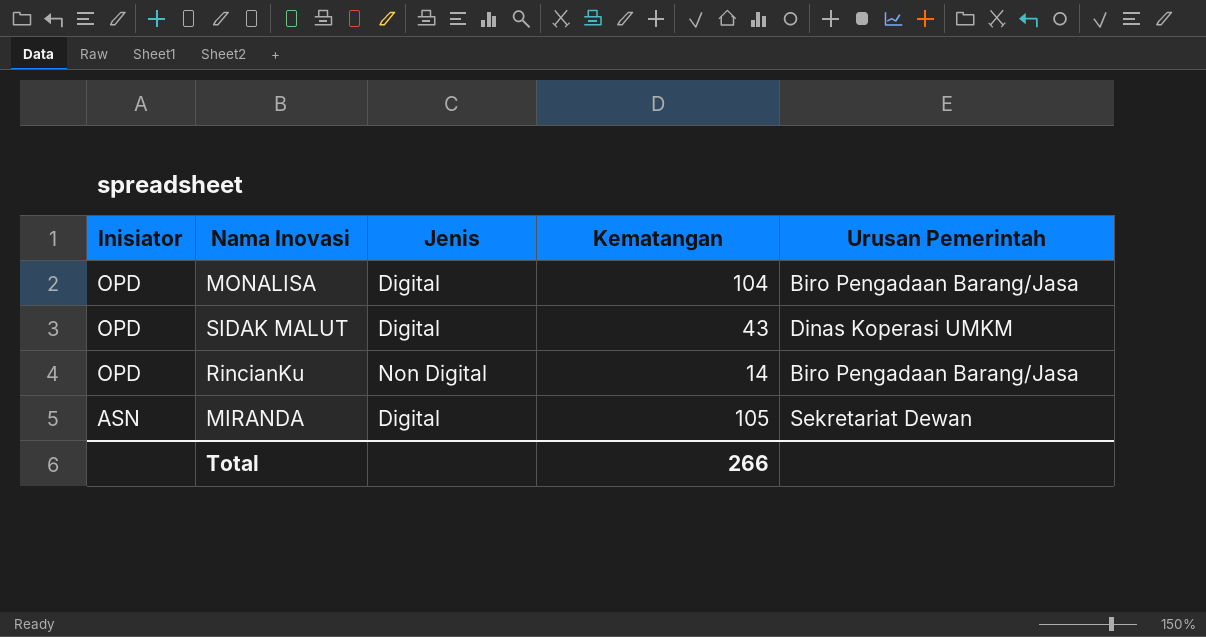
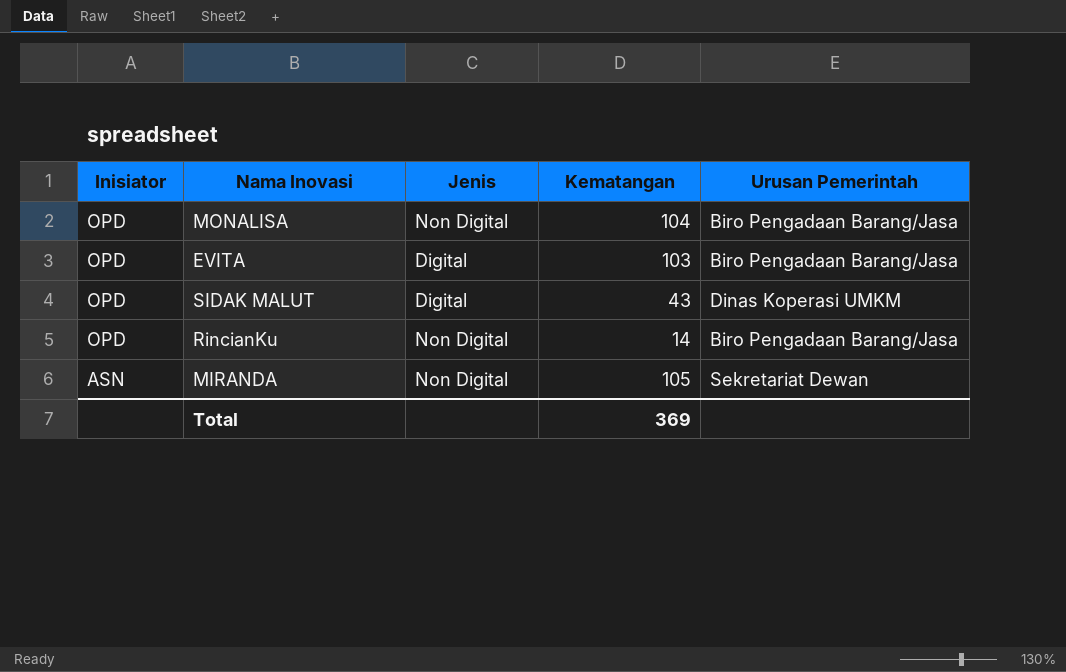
MONALISA | Jenis: Digital -> Non Digital
row EVITA: none -> OPD | Digital | 103 | Biro Pengadaan Barang/Jasa
MIRANDA | Jenis: Digital -> Non Digital
Total | Kematangan: 266 -> 369

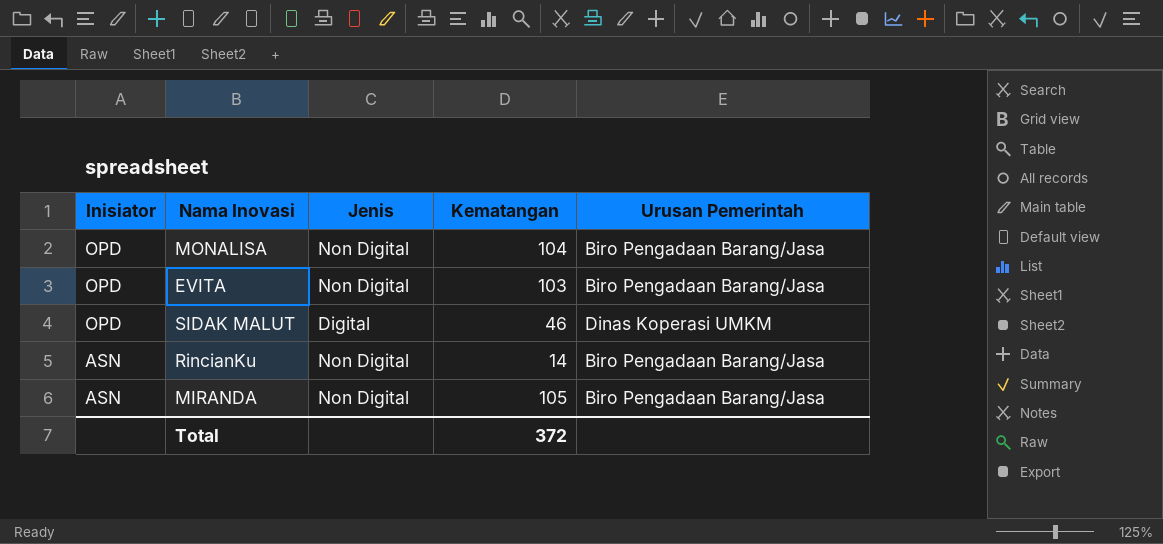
EVITA | Jenis: Digital -> Non Digital
SIDAK MALUT | Kematangan: 43 -> 46
RincianKu | Inisiator: OPD -> ASN
MIRANDA | Urusan Pemerintah: Sekretariat Dewan -> Biro Pengadaan Barang/Jasa
Total | Kematangan: 369 -> 372

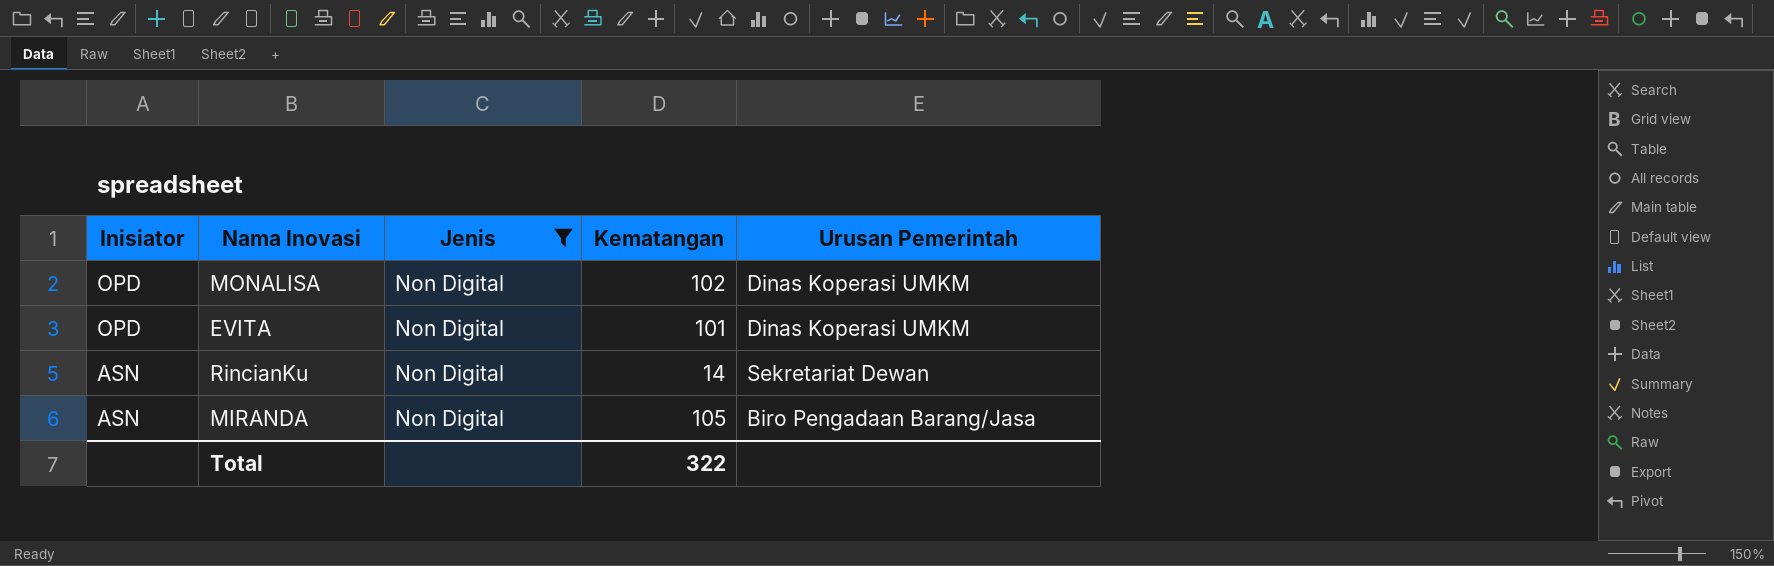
filter: none -> Jenis = Non Digital
MONALISA | Kematangan: 104 -> 102
MONALISA | Urusan Pemerintah: Biro Pengadaan Barang/Jasa -> Dinas Koperasi UMKM
EVITA | Kematangan: 103 -> 101
EVITA | Urusan Pemerintah: Biro Pengadaan Barang/Jasa -> Dinas Koperasi UMKM
RincianKu | Urusan Pemerintah: Biro Pengadaan Barang/Jasa -> Sekretariat Dewan
Total | Kematangan: 372 -> 322

